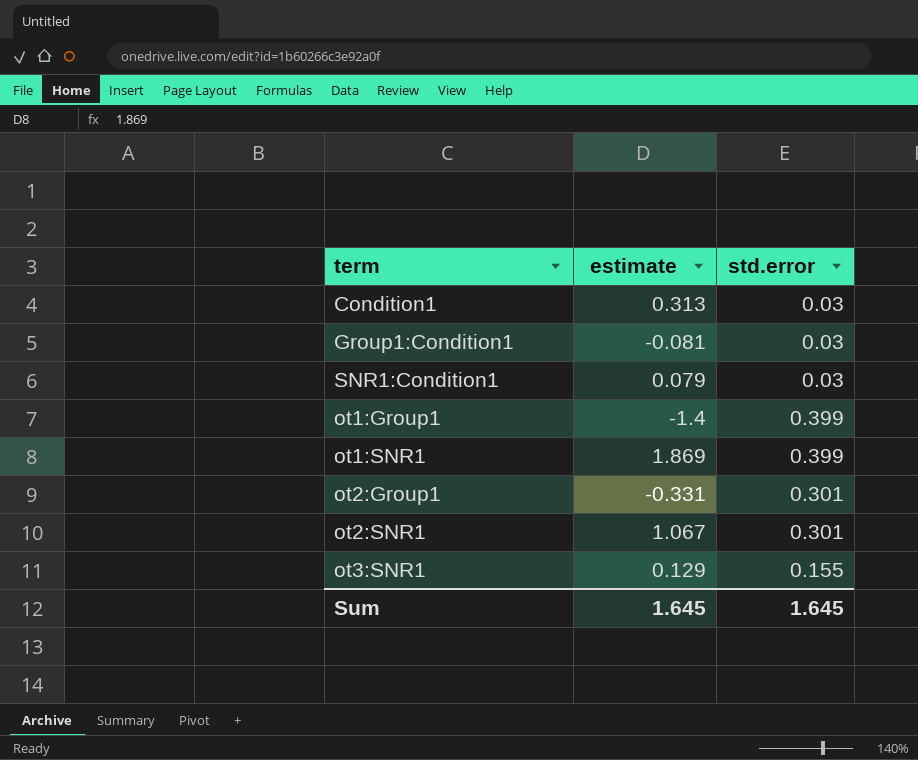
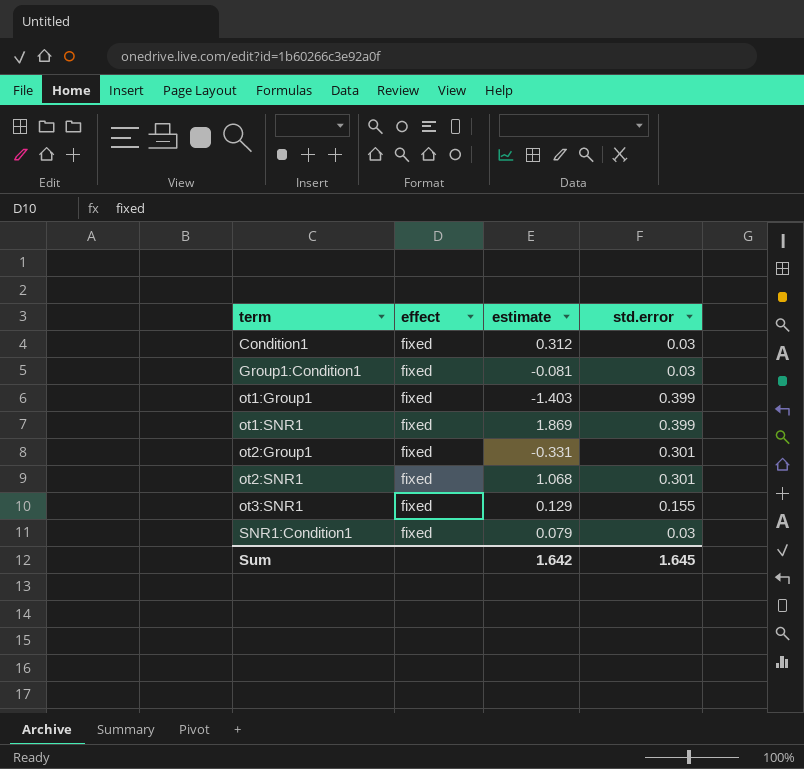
row order: none -> term ascending
column effect | position: none -> 2
Condition1 | estimate: 0.313 -> 0.312
ot1:Group1 | estimate: -1.4 -> -1.403
ot2:SNR1 | estimate: 1.067 -> 1.068
Sum | estimate: 1.645 -> 1.642

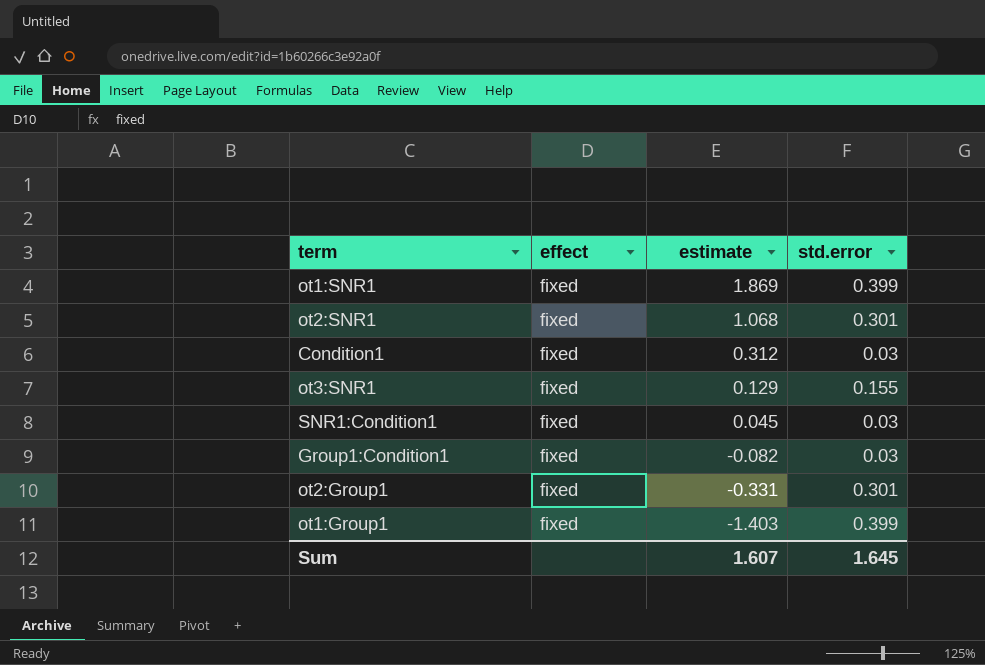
row order: term ascending -> estimate descending
SNR1:Condition1 | estimate: 0.079 -> 0.045
Group1:Condition1 | estimate: -0.081 -> -0.082
Sum | estimate: 1.642 -> 1.607

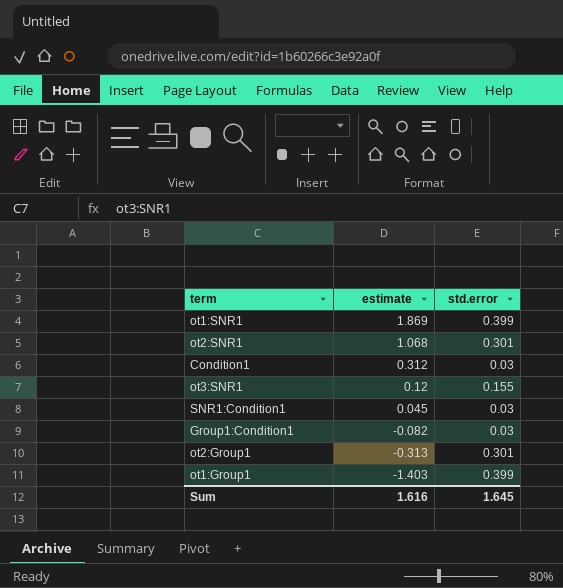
column effect | position: 2 -> none
ot3:SNR1 | estimate: 0.129 -> 0.12
ot2:Group1 | estimate: -0.331 -> -0.313
Sum | estimate: 1.607 -> 1.616

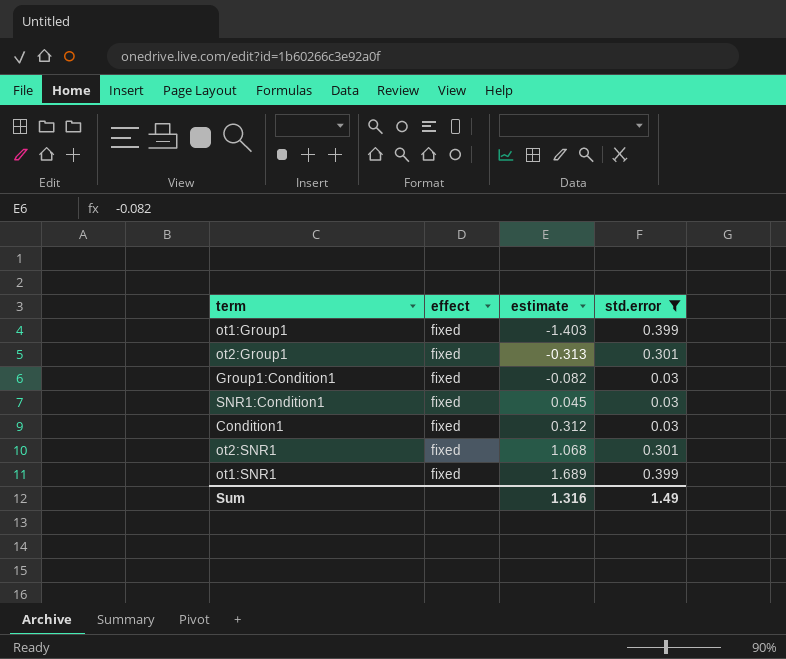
filter: none -> std.error != 0.155
row order: estimate descending -> estimate ascending
column effect | position: none -> 2
ot1:SNR1 | estimate: 1.869 -> 1.689
Sum | estimate: 1.616 -> 1.316
Sum | std.error: 1.645 -> 1.49

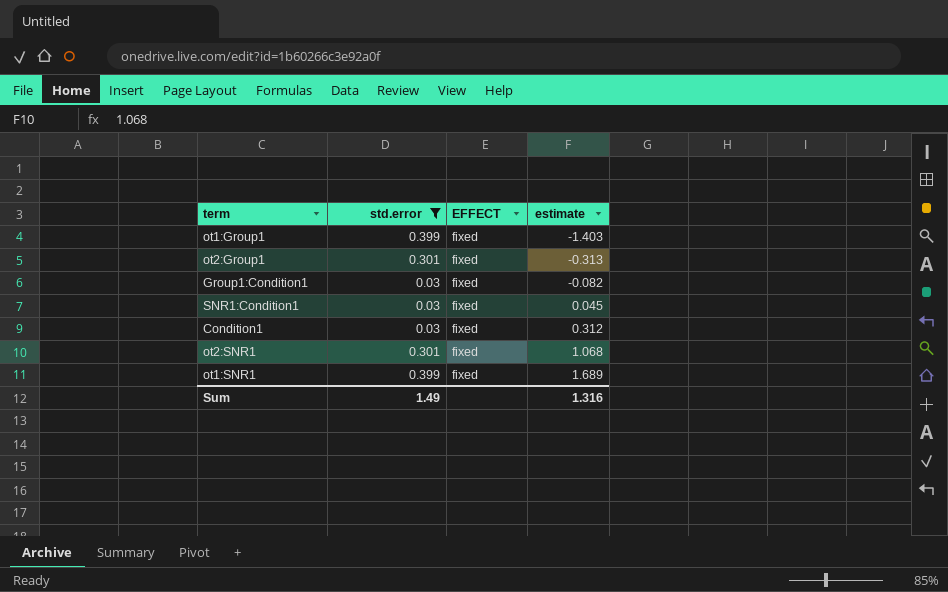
column std.error | position: 4 -> 2
column name: effect -> EFFECT

